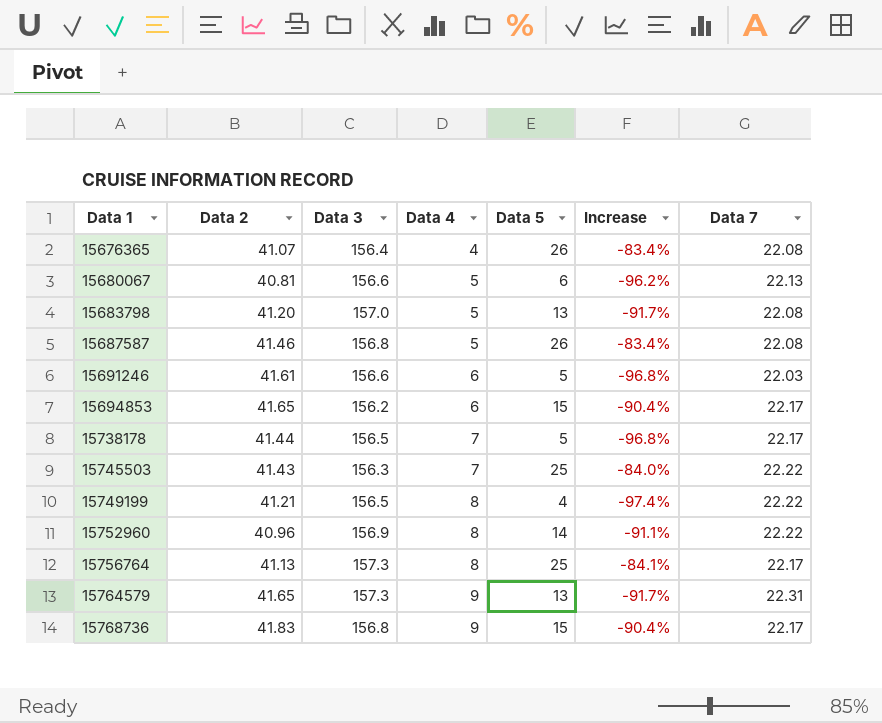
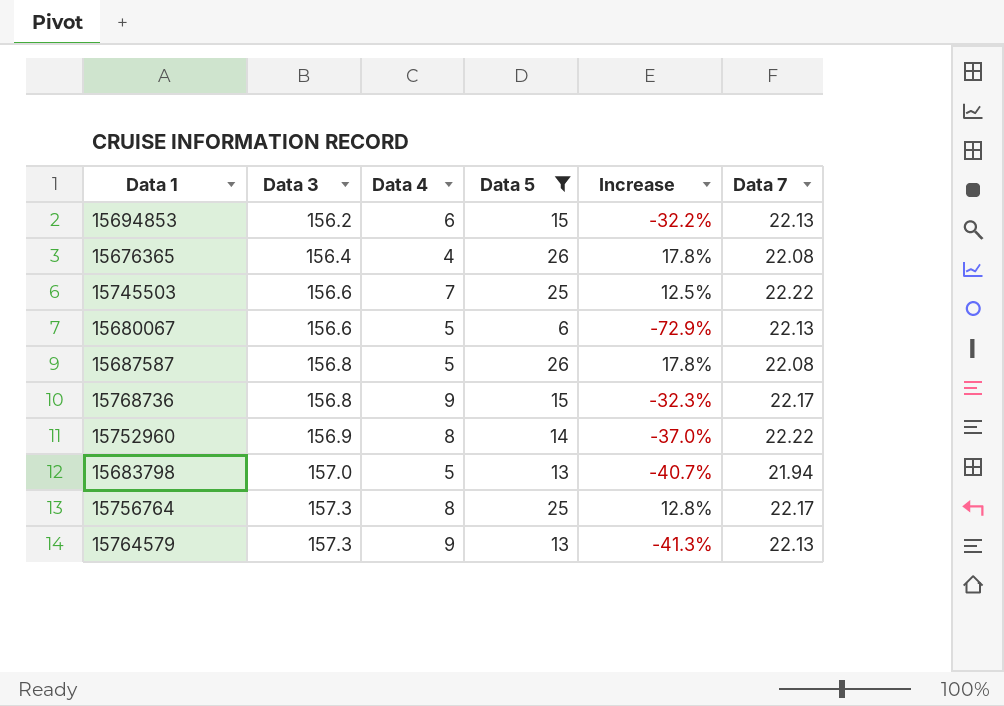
filter: none -> Data 5 >= 6
row order: Data 1 ascending -> Data 3 ascending
column Data 2 | position: 2 -> none
column Increase | formula: ([Data 5] - [Data 3]) / [Data 3] -> ([Data 5] - [Data 7]) / [Data 7]
15694853 | Data 7: 22.17 -> 22.13
15745503 | Data 3: 156.3 -> 156.6
15683798 | Data 7: 22.08 -> 21.94
15764579 | Data 7: 22.31 -> 22.13

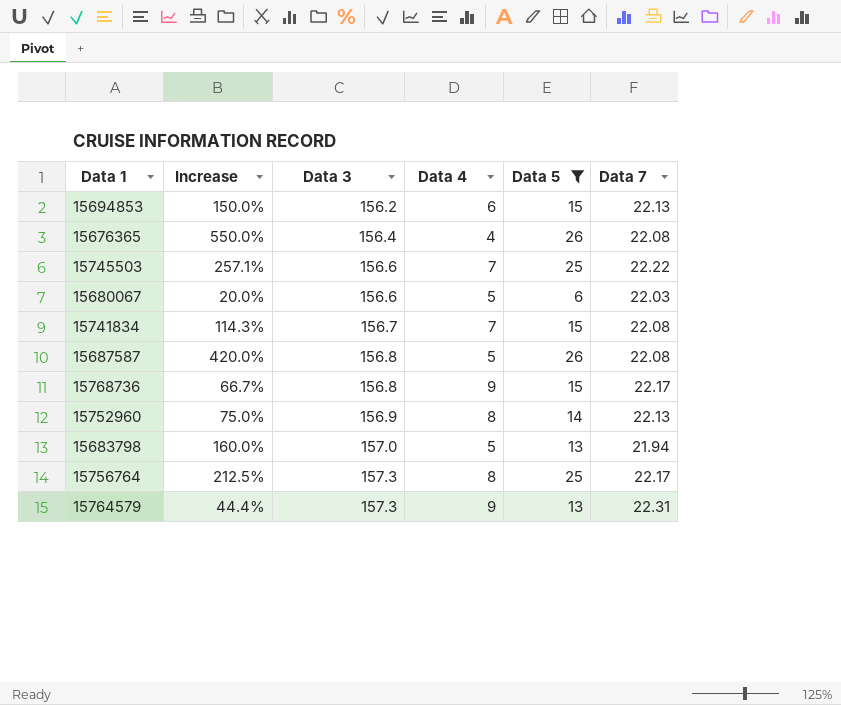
column Increase | formula: ([Data 5] - [Data 7]) / [Data 7] -> ([Data 5] - [Data 4]) / [Data 4]
column Increase | position: 5 -> 2
15680067 | Data 7: 22.13 -> 22.03
row 15741834: none -> 114.3% | 156.7 | 7 | 15 | 22.08
15752960 | Data 7: 22.22 -> 22.13
15764579 | Data 7: 22.13 -> 22.31

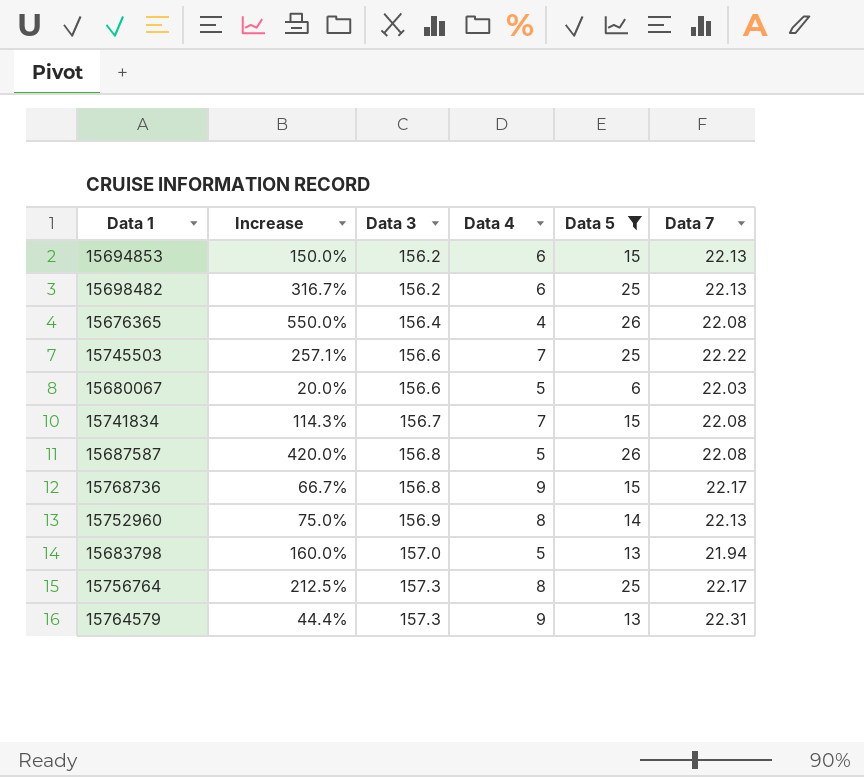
row 15698482: none -> 316.7% | 156.2 | 6 | 25 | 22.13

